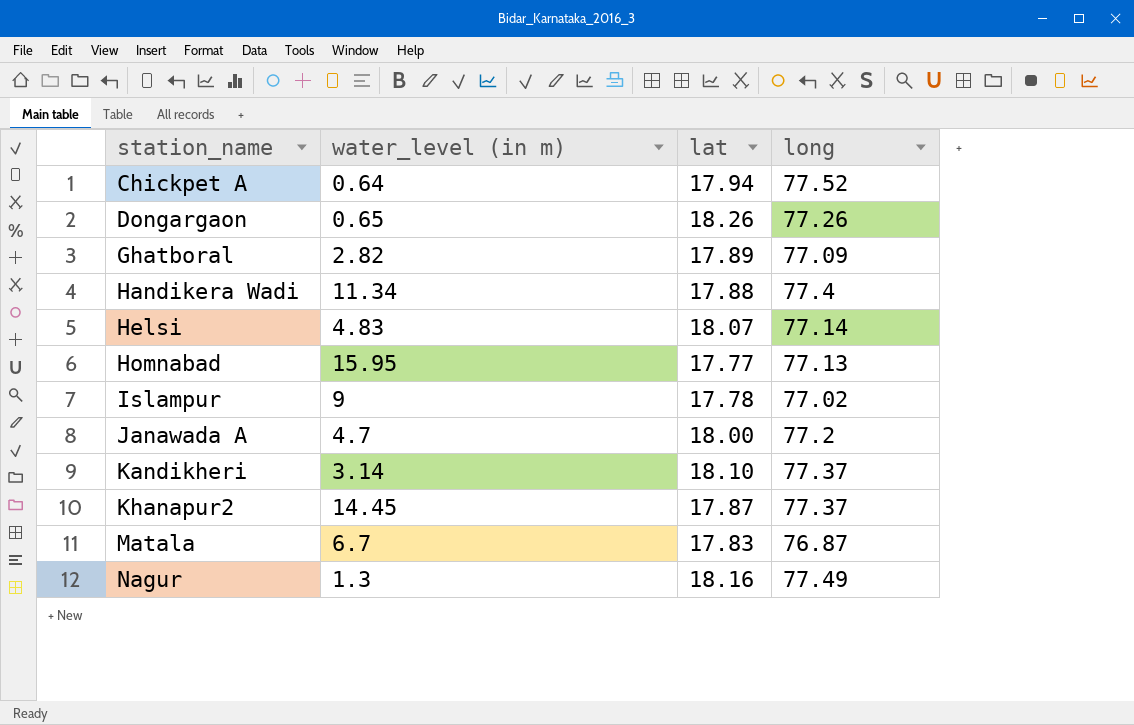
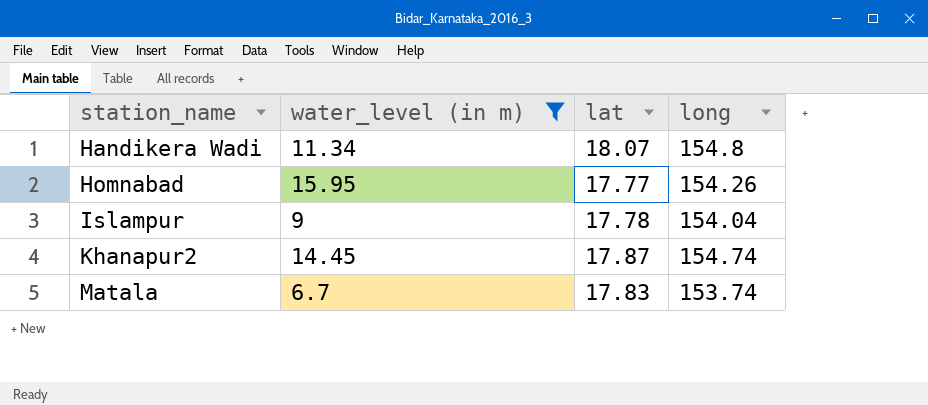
filter: none -> water_level (in m) >= 6.7
Handikera Wadi | lat: 17.88 -> 18.07
Handikera Wadi | long: 77.4 -> 154.8
Homnabad | long: 77.13 -> 154.26
Islampur | long: 77.02 -> 154.04
Khanapur2 | long: 77.37 -> 154.74
Matala | long: 76.87 -> 153.74

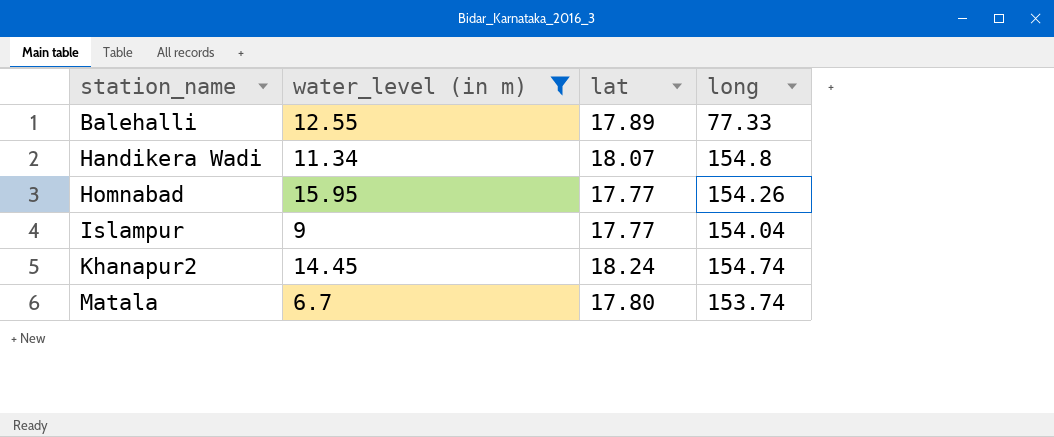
row Balehalli: none -> 12.55 | 17.89 | 77.33
Islampur | lat: 17.78 -> 17.77
Khanapur2 | lat: 17.87 -> 18.24
Matala | lat: 17.83 -> 17.80

